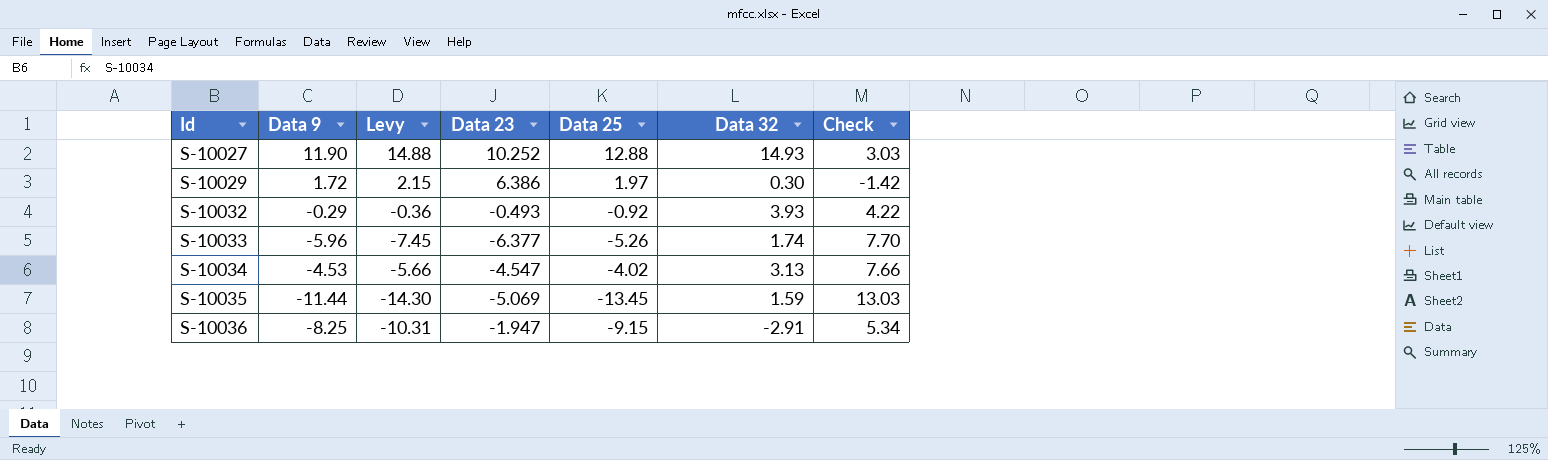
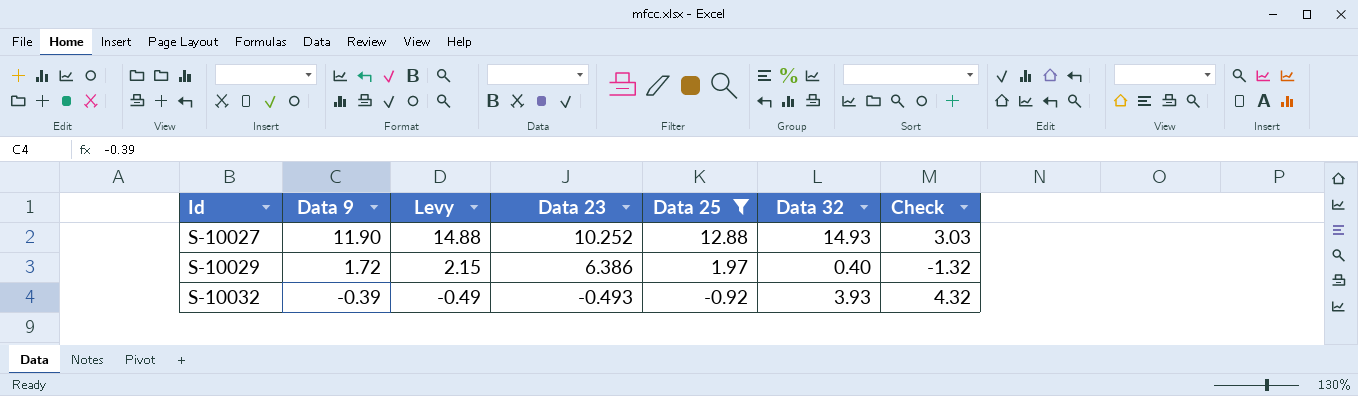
filter: none -> Data 25 >= -0.92
S-10029 | Data 32: 0.30 -> 0.40
S-10029 | Check: -1.42 -> -1.32
S-10032 | Data 9: -0.29 -> -0.39
S-10032 | Levy: -0.36 -> -0.49
S-10032 | Check: 4.22 -> 4.32

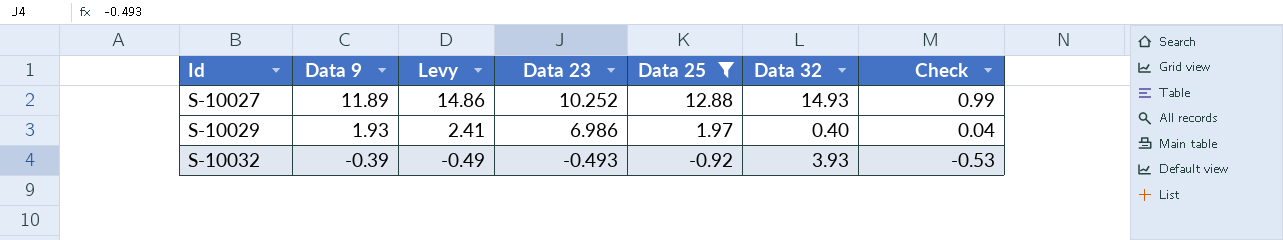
column Check | formula: [Data 32] - [Data 9] -> [Data 25] - [Data 9]
S-10027 | Data 9: 11.90 -> 11.89
S-10027 | Levy: 14.88 -> 14.86
S-10029 | Data 9: 1.72 -> 1.93
S-10029 | Levy: 2.15 -> 2.41
S-10029 | Data 23: 6.386 -> 6.986

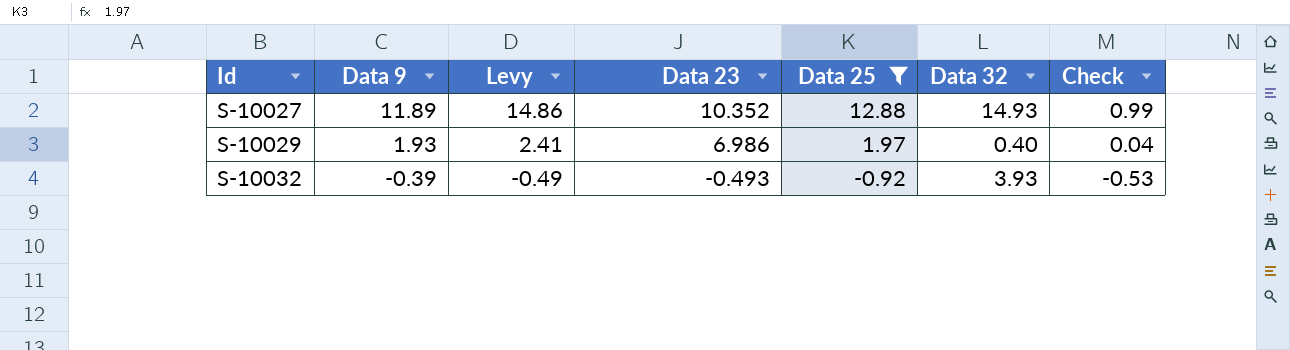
S-10027 | Data 23: 10.252 -> 10.352

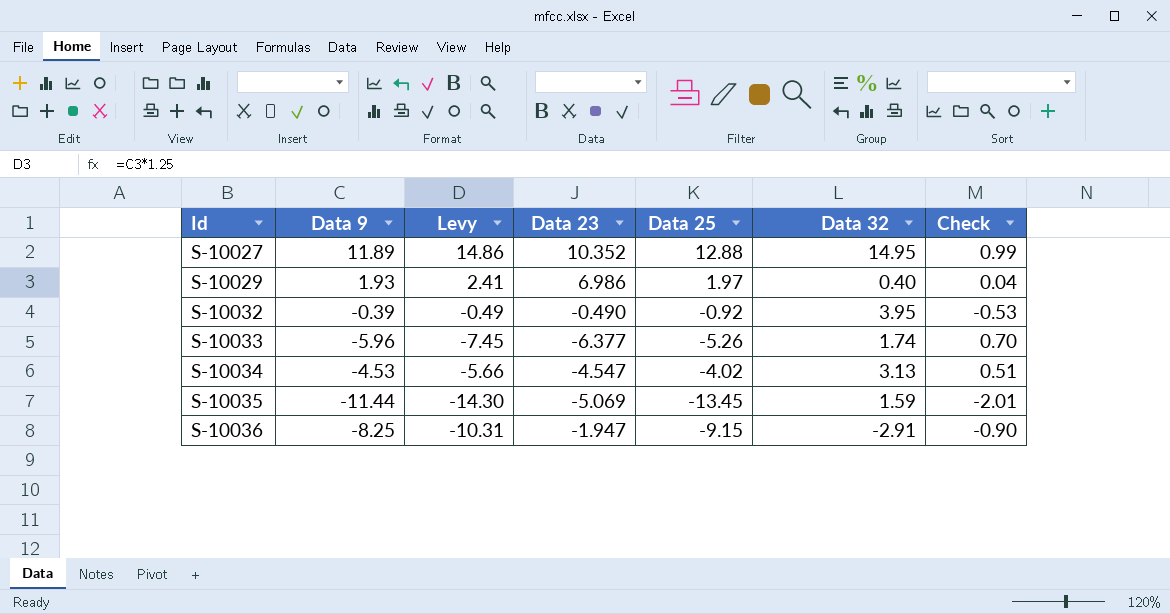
filter: Data 25 >= -0.92 -> none
S-10027 | Data 32: 14.93 -> 14.95
S-10032 | Data 23: -0.493 -> -0.490
S-10032 | Data 32: 3.93 -> 3.95

